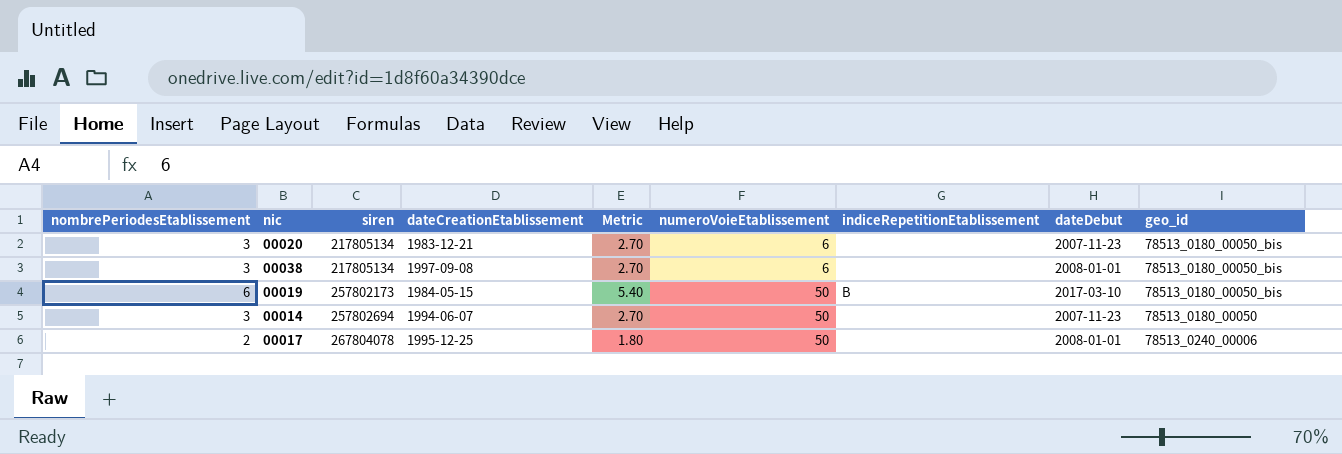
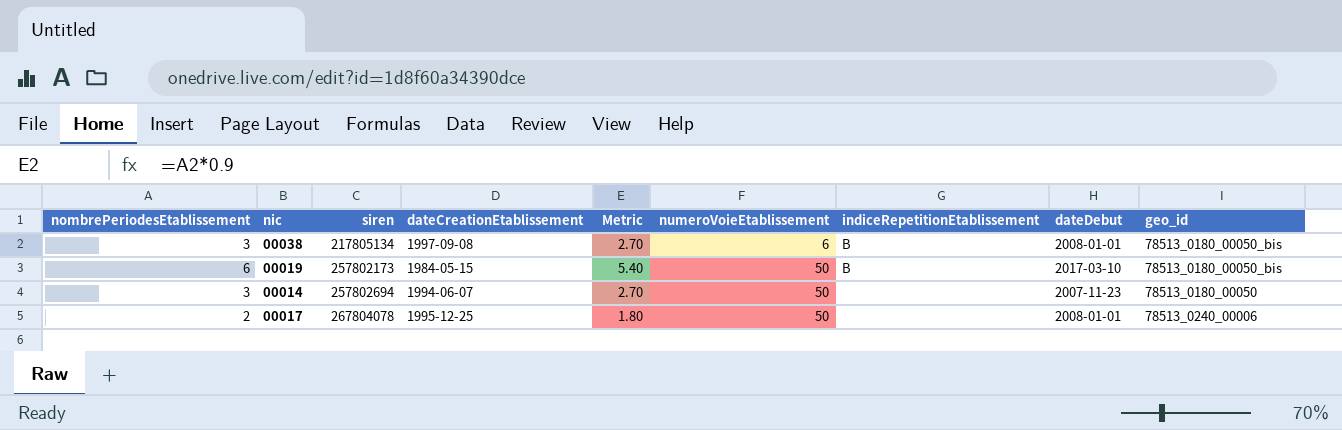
row 00020: 3 | 217805134 | 1983-12-21 | 2.70 | 6 | none | 2007-11-23 | 78513_0180_00050_bis -> none
00038 | indiceRepetitionEtablissement: none -> B

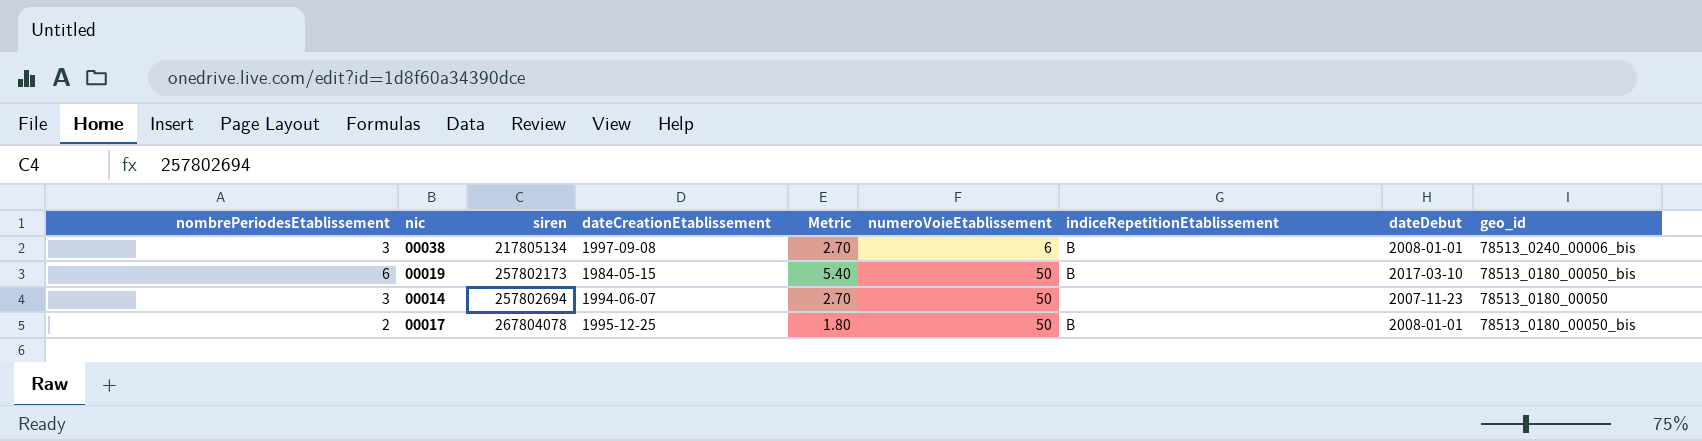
00038 | geo_id: 78513_0180_00050_bis -> 78513_0240_00006_bis
00017 | indiceRepetitionEtablissement: none -> B
00017 | geo_id: 78513_0240_00006 -> 78513_0180_00050_bis

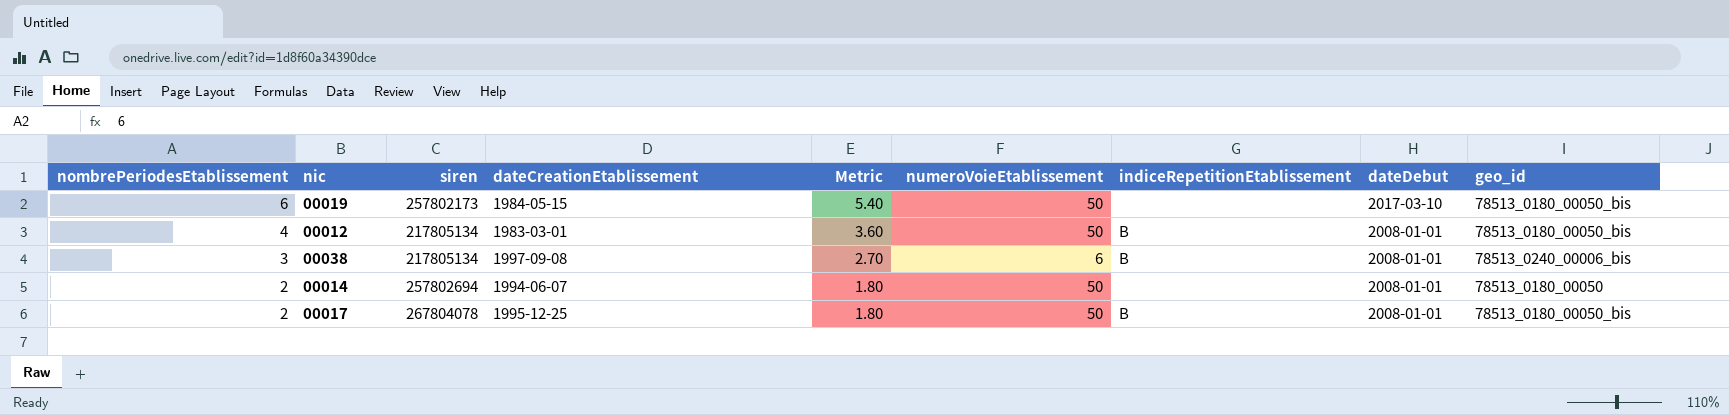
row order: siren ascending -> nombrePeriodesEtablissement descending
00019 | indiceRepetitionEtablissement: B -> none
row 00012: none -> 4 | 217805134 | 1983-03-01 | 3.60 | 50 | B | 2008-01-01 | 78513_0180_00050_bis
00014 | nombrePeriodesEtablissement: 3 -> 2
00014 | Metric: 2.70 -> 1.80
00014 | dateDebut: 2007-11-23 -> 2008-01-01

